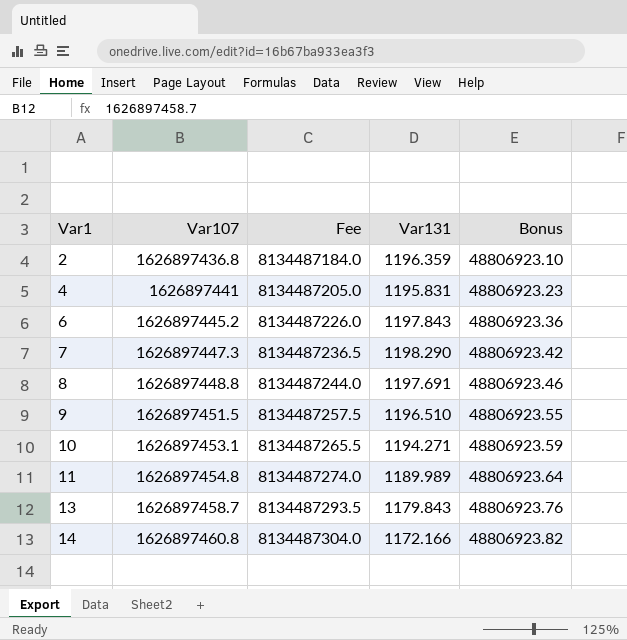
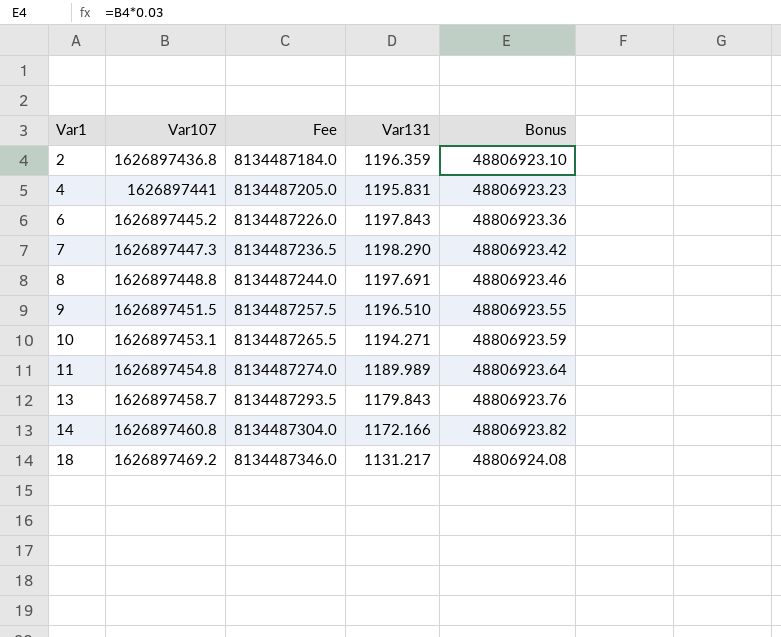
row 18: none -> 1626897469.2 | 8134487346.0 | 1131.217 | 48806924.08

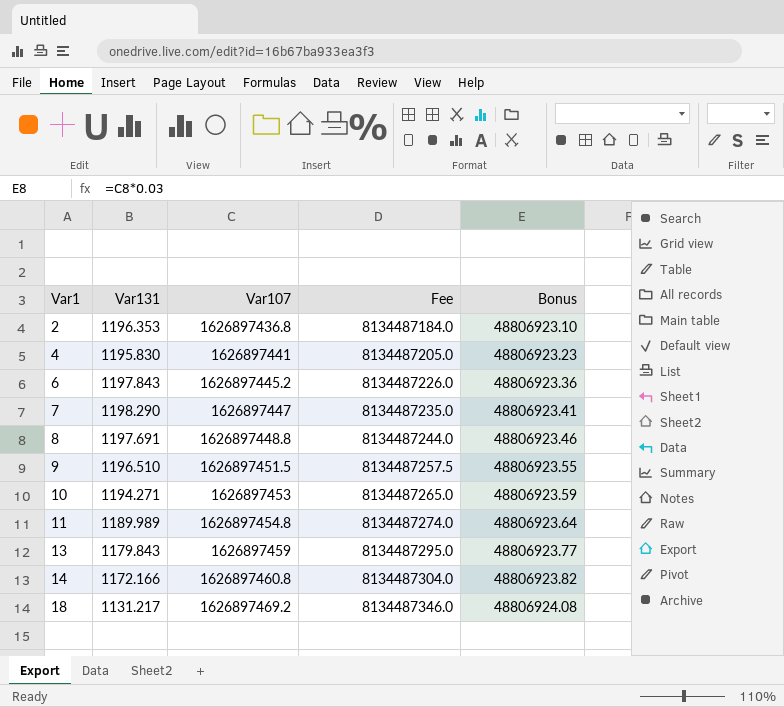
column Var131 | position: 4 -> 2
2 | Var131: 1196.359 -> 1196.353
4 | Var131: 1195.831 -> 1195.830
7 | Var107: 1626897447.3 -> 1626897447
7 | Fee: 8134487236.5 -> 8134487235.0
7 | Bonus: 48806923.42 -> 48806923.41
10 | Var107: 1626897453.1 -> 1626897453
10 | Fee: 8134487265.5 -> 8134487265.0
13 | Var107: 1626897458.7 -> 1626897459
13 | Fee: 8134487293.5 -> 8134487295.0
13 | Bonus: 48806923.76 -> 48806923.77

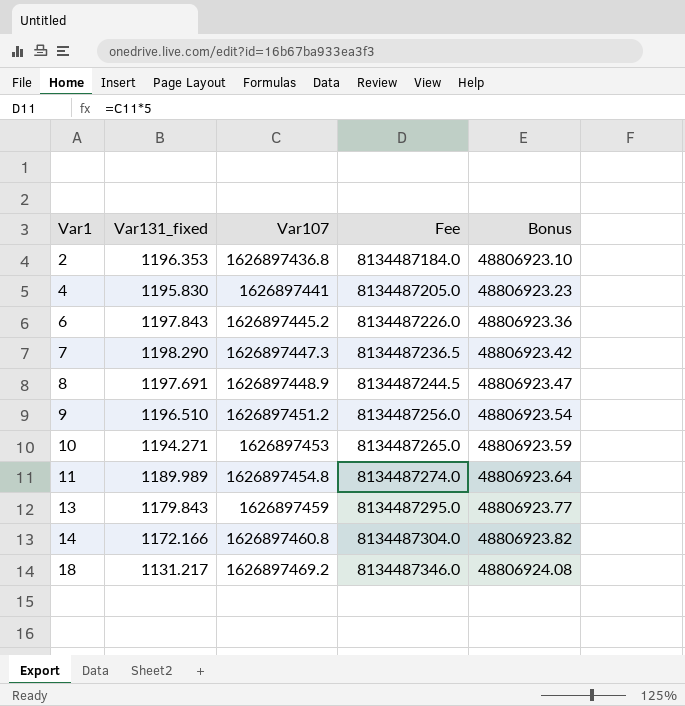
column name: Var131 -> Var131_fixed
7 | Var107: 1626897447 -> 1626897447.3
7 | Fee: 8134487235.0 -> 8134487236.5
7 | Bonus: 48806923.41 -> 48806923.42
8 | Var107: 1626897448.8 -> 1626897448.9
8 | Fee: 8134487244.0 -> 8134487244.5
8 | Bonus: 48806923.46 -> 48806923.47
9 | Var107: 1626897451.5 -> 1626897451.2
9 | Fee: 8134487257.5 -> 8134487256.0
9 | Bonus: 48806923.55 -> 48806923.54

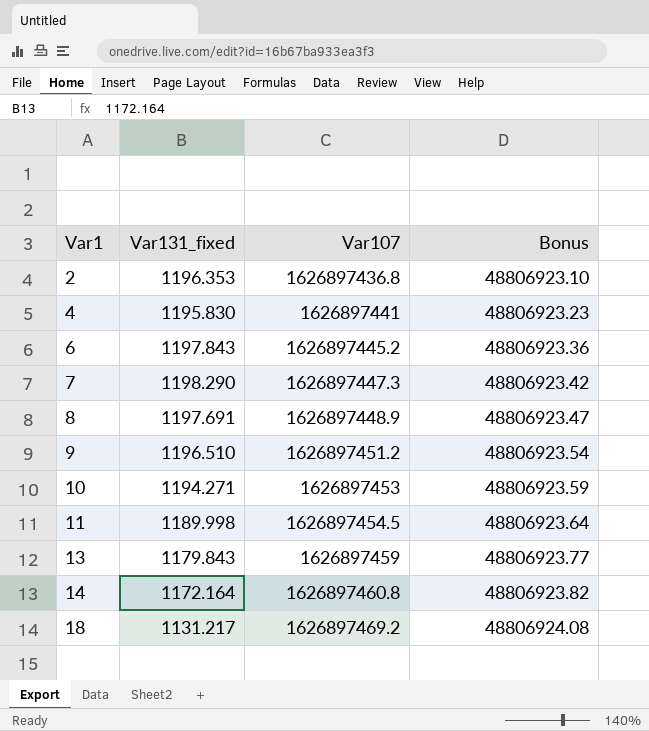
column Fee | formula: [Var107] * 5 -> none
11 | Var131_fixed: 1189.989 -> 1189.998
11 | Var107: 1626897454.8 -> 1626897454.5
14 | Var131_fixed: 1172.166 -> 1172.164

